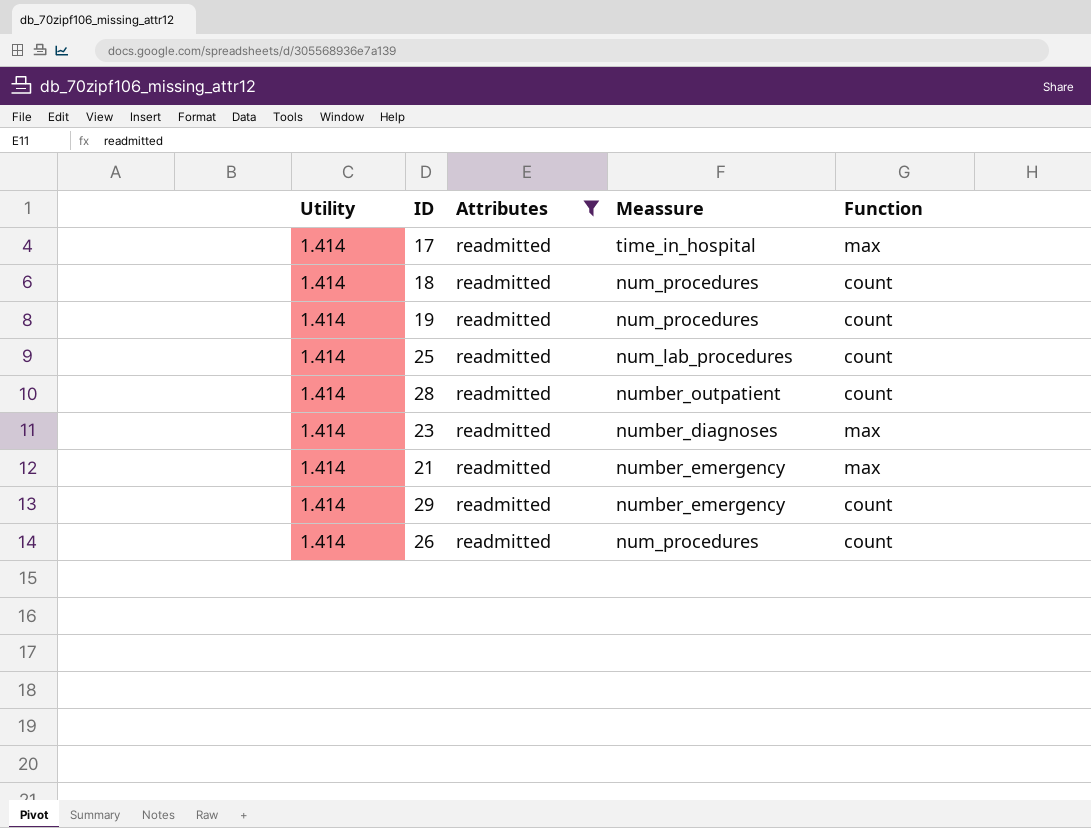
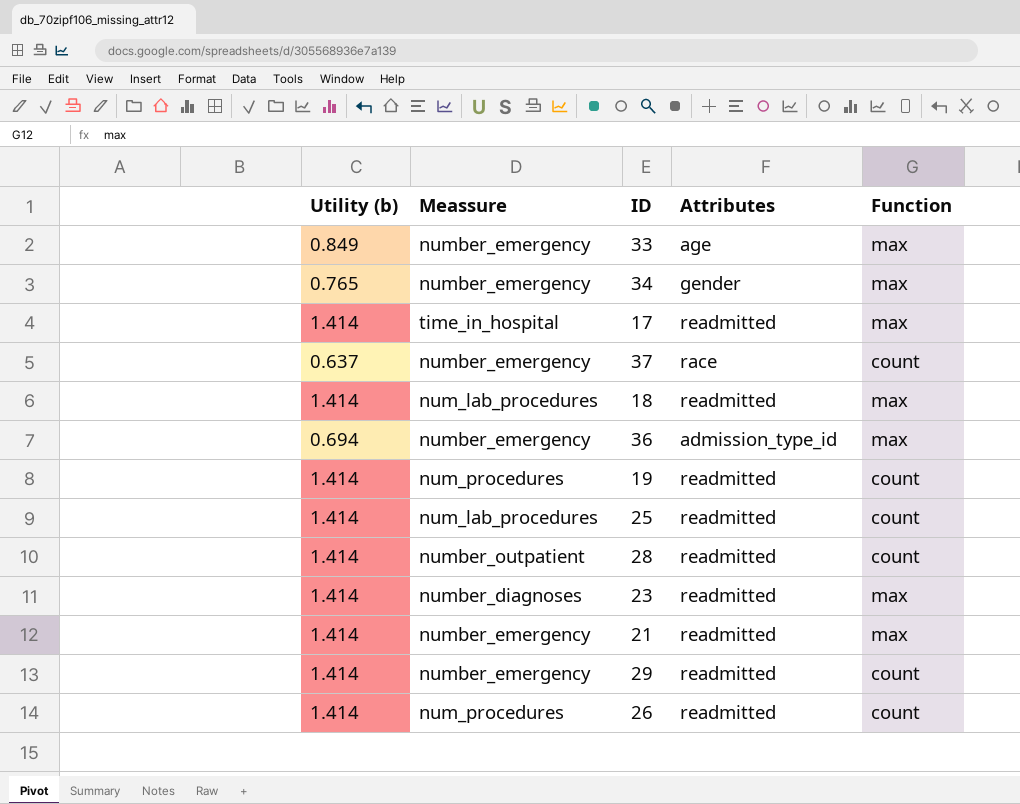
filter: Attributes = readmitted -> none
column name: Utility -> Utility (b)
column Meassure | position: 4 -> 2
18 | Meassure: num_procedures -> num_lab_procedures
18 | Function: count -> max

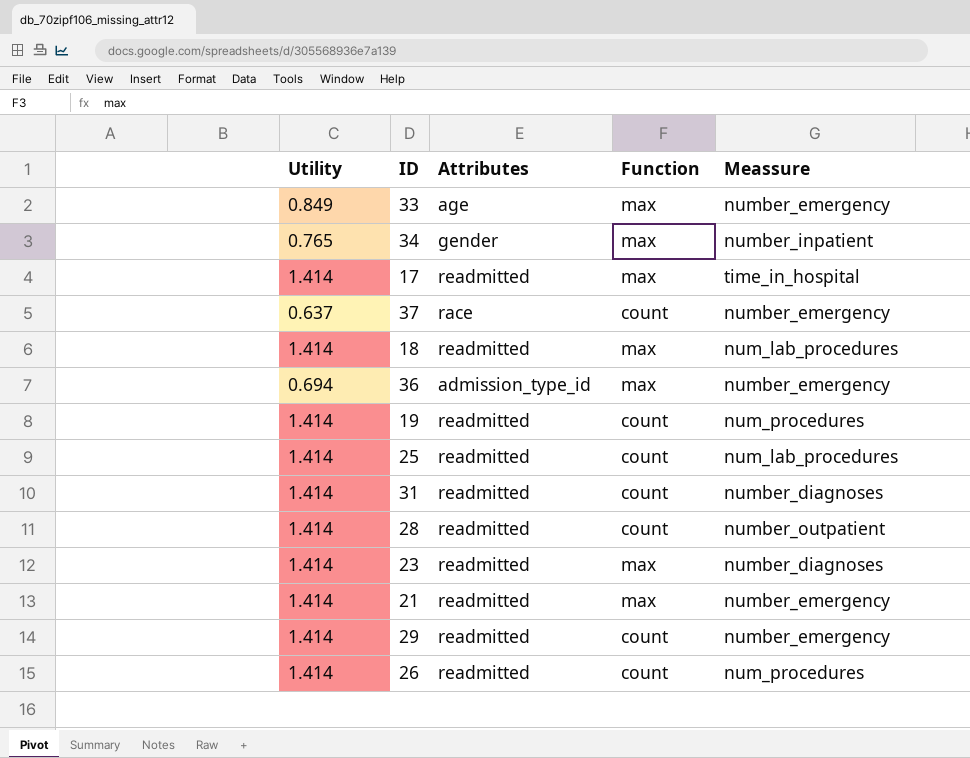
column name: Utility (b) -> Utility
column Meassure | position: 2 -> 5
34 | Meassure: number_emergency -> number_inpatient
row 31: none -> 1.414 | readmitted | count | number_diagnoses

